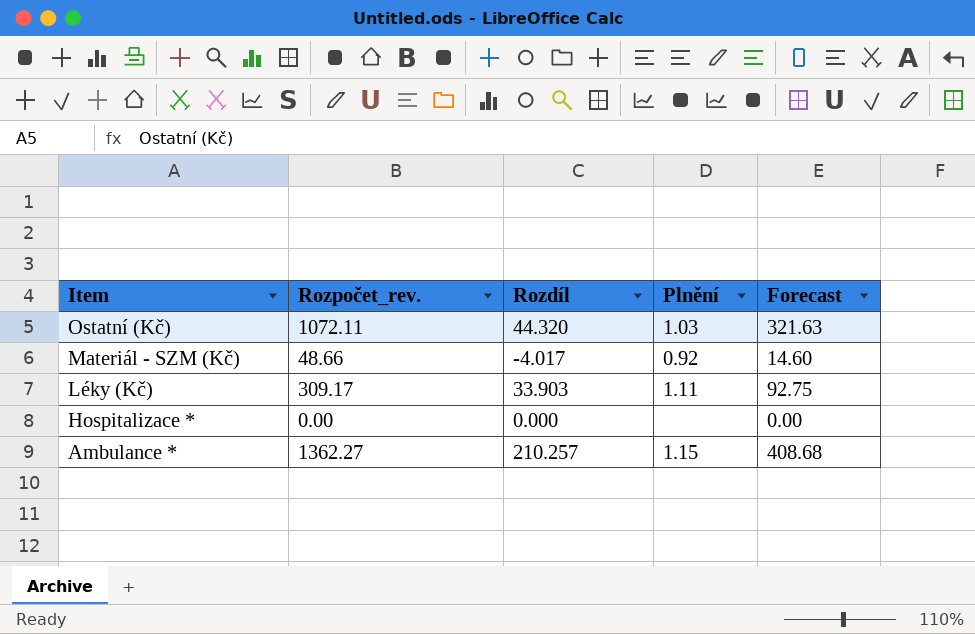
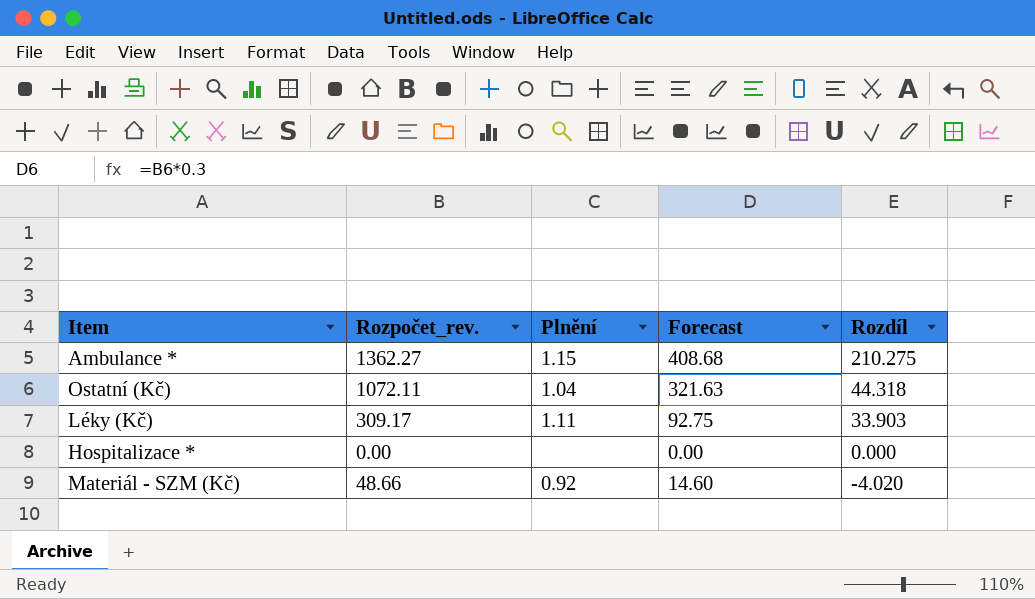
row order: Item descending -> Rozdíl descending
column Rozdíl | position: 3 -> 5
Ambulance * | Rozdíl: 210.257 -> 210.275
Ostatní (Kč) | Plnění: 1.03 -> 1.04
Ostatní (Kč) | Rozdíl: 44.320 -> 44.318
Materiál - SZM (Kč) | Rozdíl: -4.017 -> -4.020

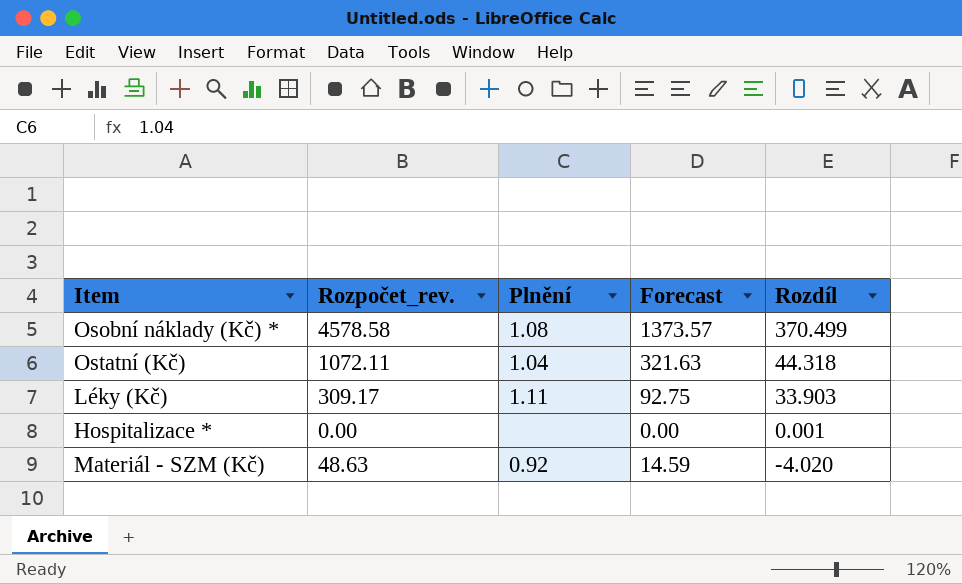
row Ambulance *: 1362.27 | 1.15 | 408.68 | 210.275 -> none
row Osobní náklady (Kč) *: none -> 4578.58 | 1.08 | 1373.57 | 370.499
Hospitalizace * | Rozdíl: 0.000 -> 0.001
Materiál - SZM (Kč) | Rozpočet_rev.: 48.66 -> 48.63
Materiál - SZM (Kč) | Forecast: 14.60 -> 14.59

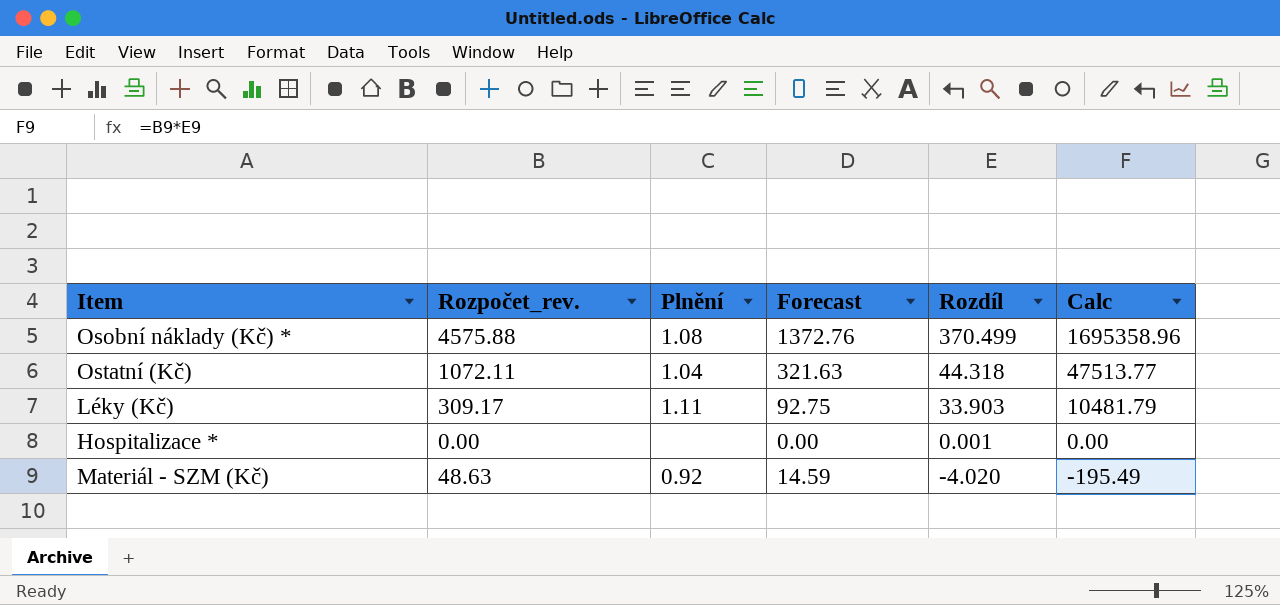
column Calc | formula: none -> [Rozpočet_rev.] * [Rozdíl]
Osobní náklady (Kč) * | Rozpočet_rev.: 4578.58 -> 4575.88
Osobní náklady (Kč) * | Forecast: 1373.57 -> 1372.76

